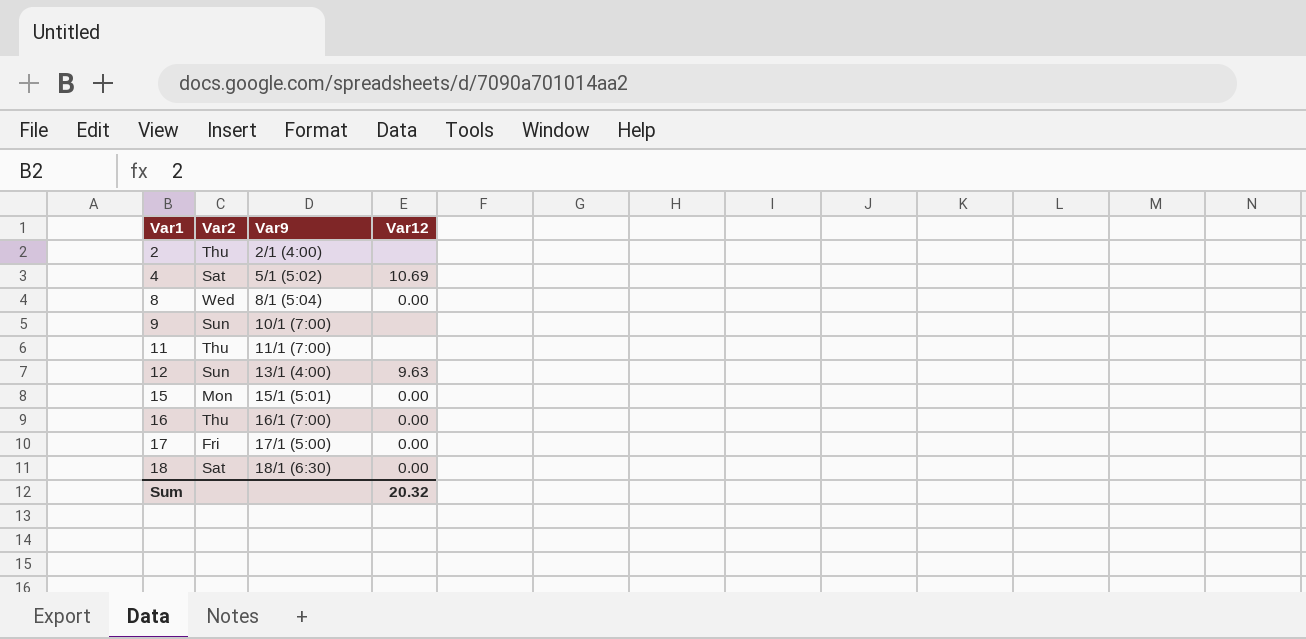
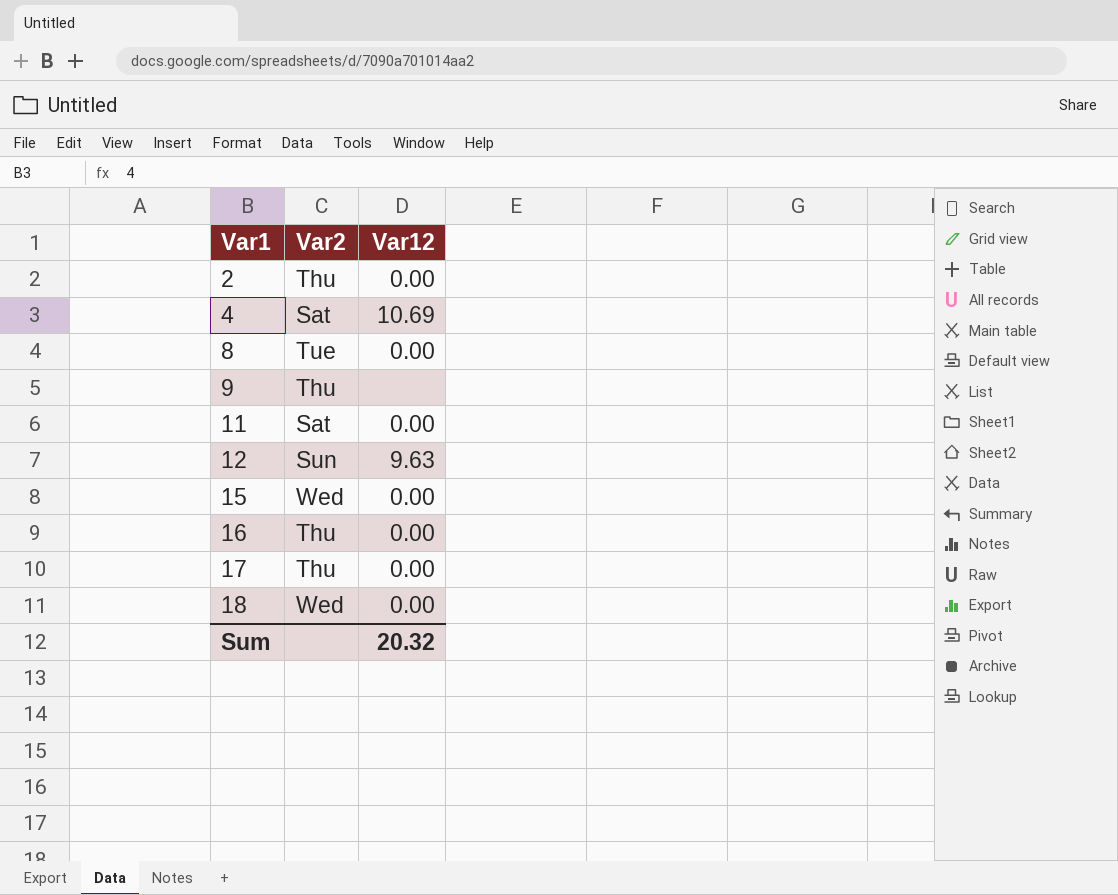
column Var9 | position: 3 -> none
2 | Var12: none -> 0.00
8 | Var2: Wed -> Tue
9 | Var2: Sun -> Thu
11 | Var2: Thu -> Sat
11 | Var12: none -> 0.00
15 | Var2: Mon -> Wed
17 | Var2: Fri -> Thu
18 | Var2: Sat -> Wed

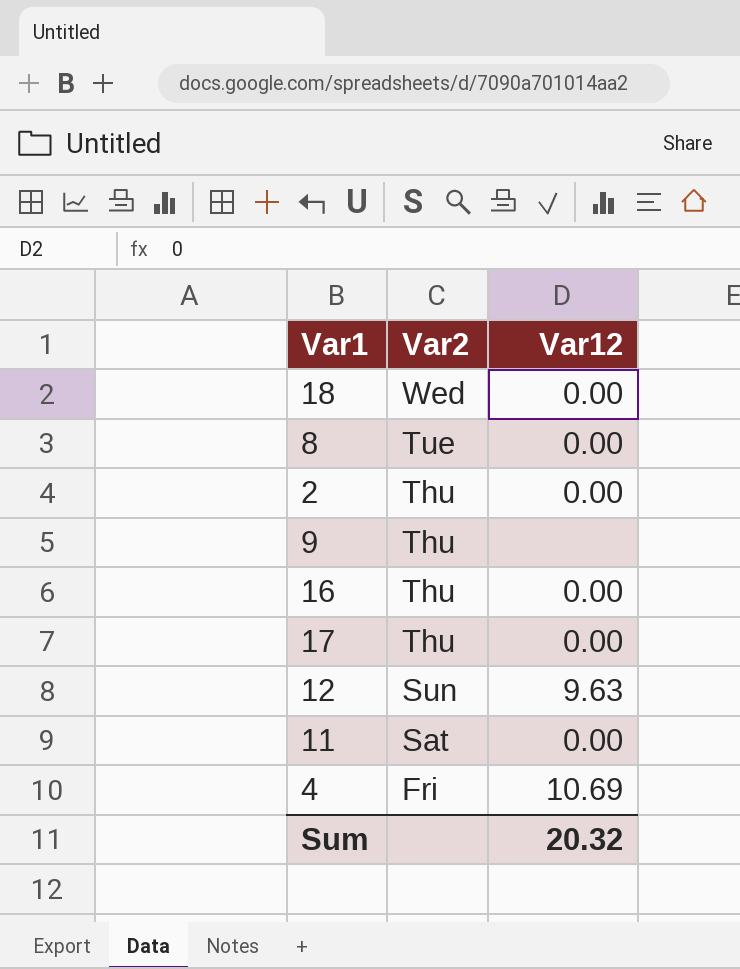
row order: Var1 ascending -> Var2 descending
row 15: Wed | 0.00 -> none
4 | Var2: Sat -> Fri

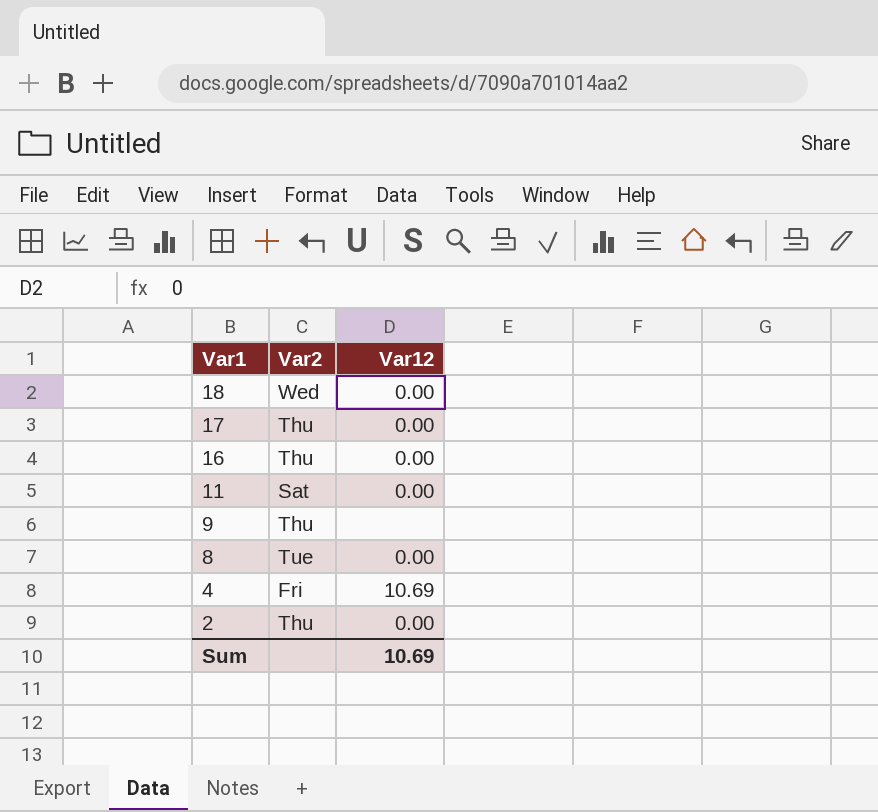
row order: Var2 descending -> Var1 descending
row 12: Sun | 9.63 -> none
Sum | Var12: 20.32 -> 10.69

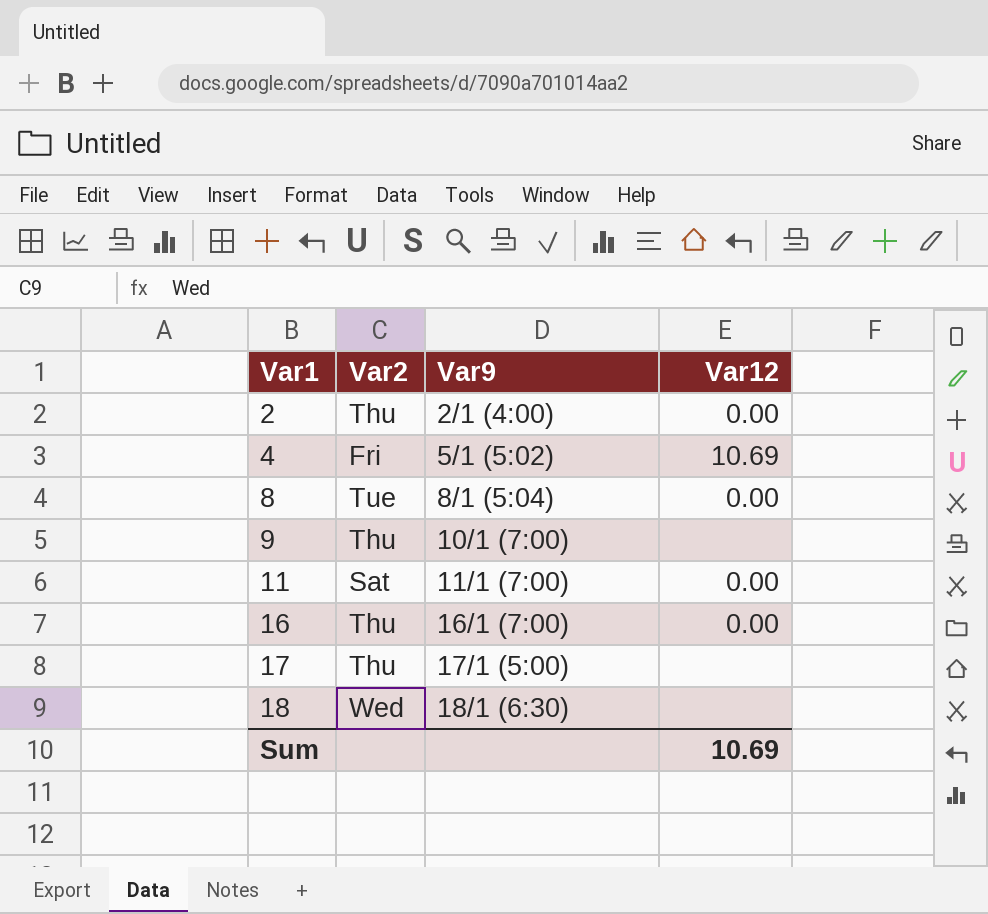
row order: Var1 descending -> Var1 ascending
column Var9 | position: none -> 3
17 | Var12: 0.00 -> none
18 | Var12: 0.00 -> none

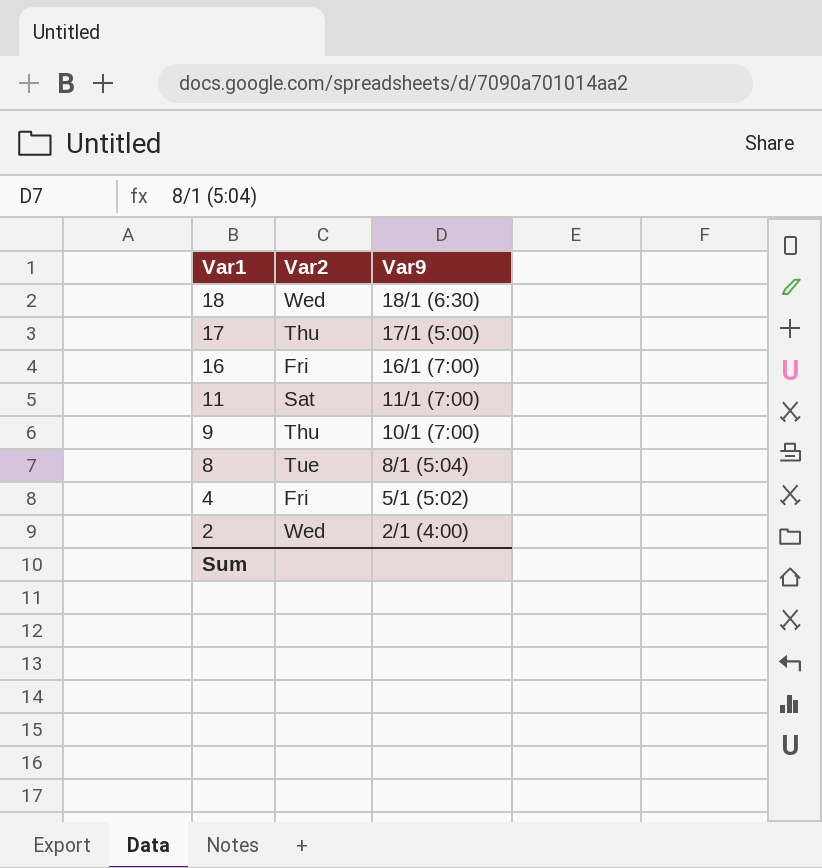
row order: Var1 ascending -> Var1 descending
column Var12 | position: 4 -> none
16 | Var2: Thu -> Fri
2 | Var2: Thu -> Wed

